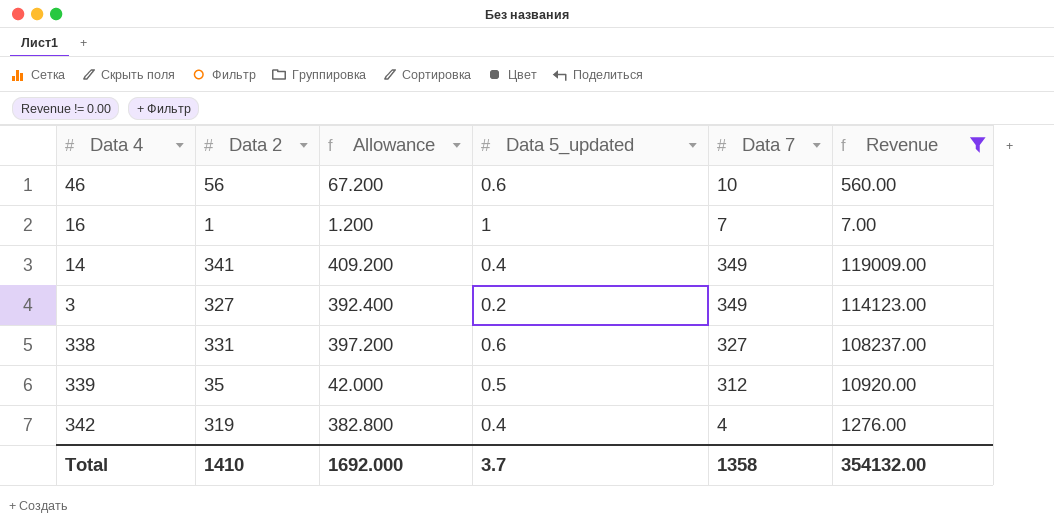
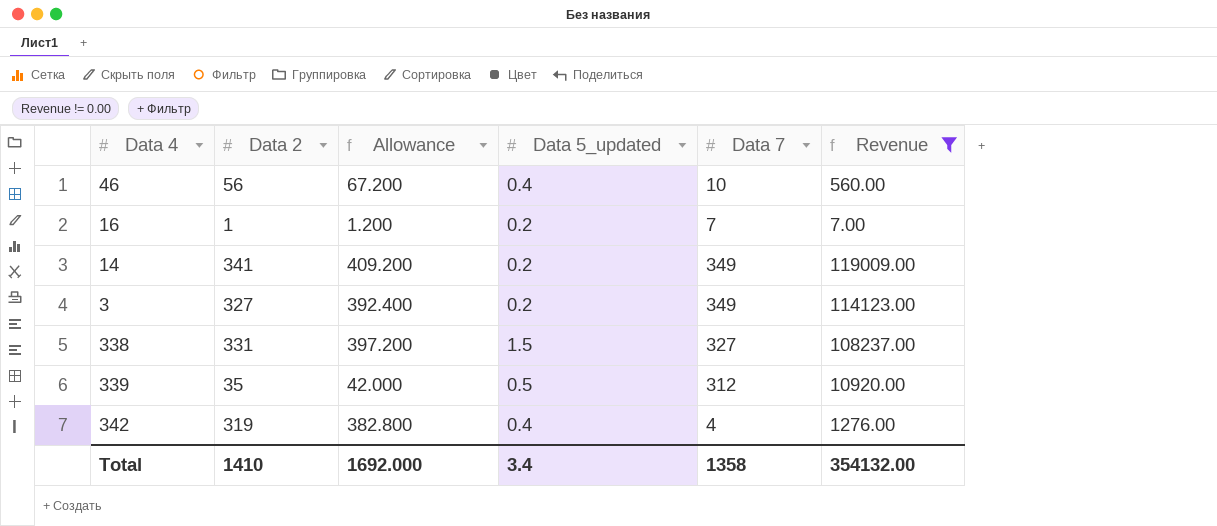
46 | Data 5_updated: 0.6 -> 0.4
16 | Data 5_updated: 1 -> 0.2
14 | Data 5_updated: 0.4 -> 0.2
338 | Data 5_updated: 0.6 -> 1.5
Total | Data 5_updated: 3.7 -> 3.4

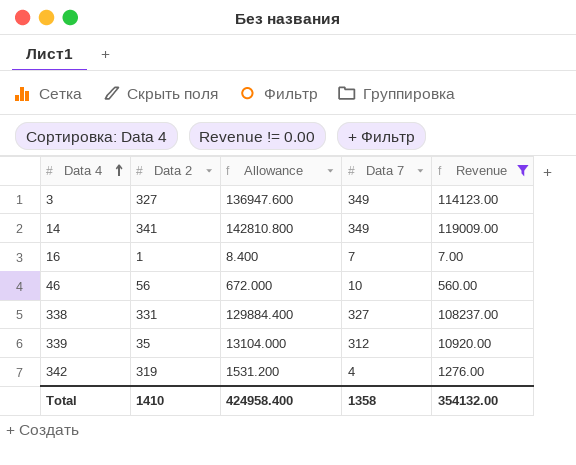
row order: none -> Data 4 ascending
column Data 5_updated | position: 4 -> none
column Allowance | formula: [Data 2] * 1.2 -> [Revenue] * 1.2
Total | Allowance: 1692.000 -> 424958.400

